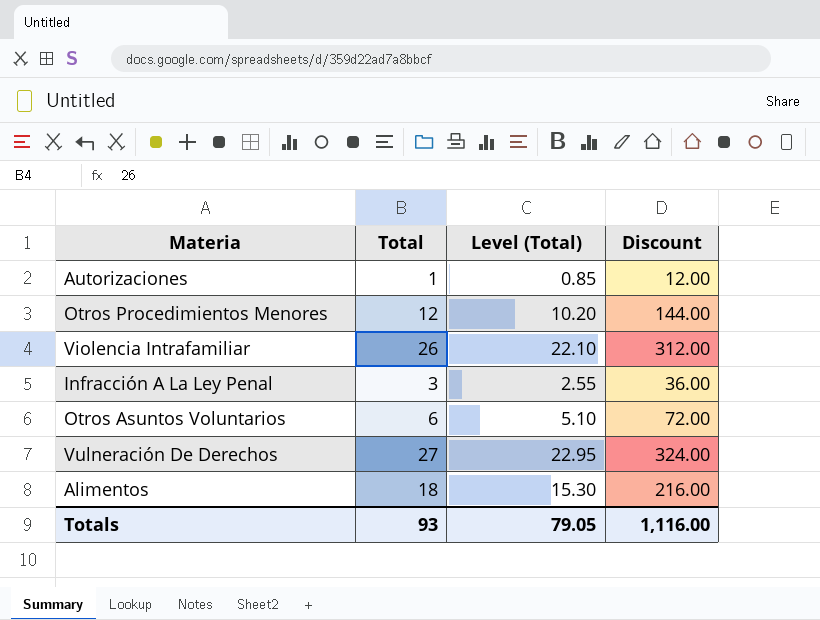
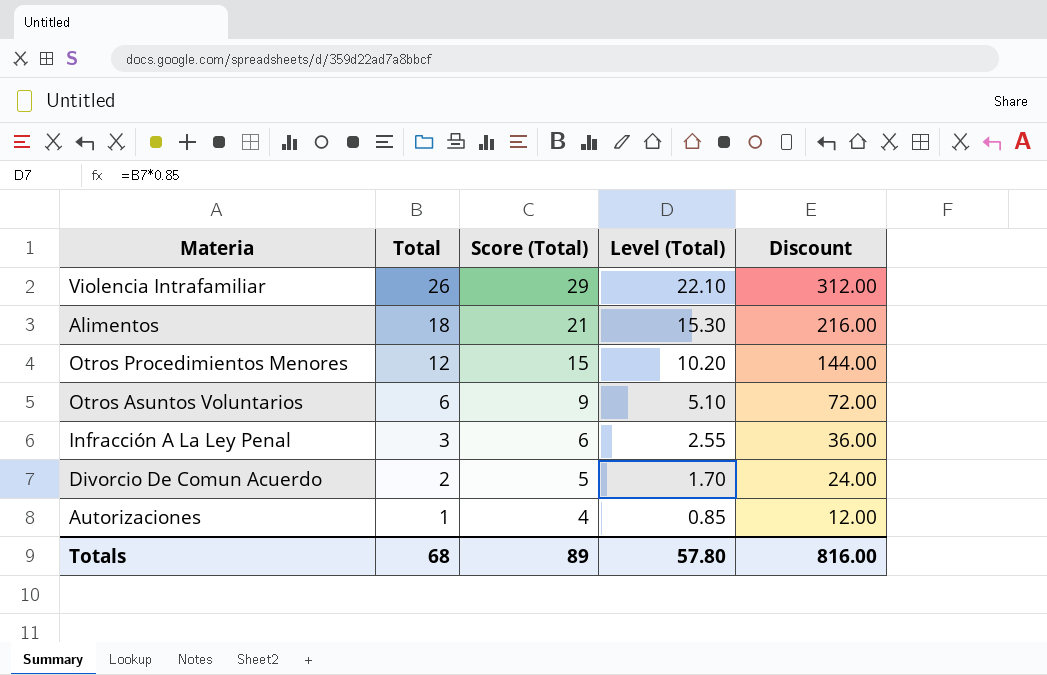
row order: none -> Total descending
column Score (Total) | formula: none -> [Total] + 3
row Vulneración De Derechos: 27 | 22.95 | 324.00 -> none
row Divorcio De Comun Acuerdo: none -> 2 | 5 | 1.70 | 24.00
Totals | Total: 93 -> 68
Totals | Level (Total): 79.05 -> 57.80
Totals | Discount: 1,116.00 -> 816.00

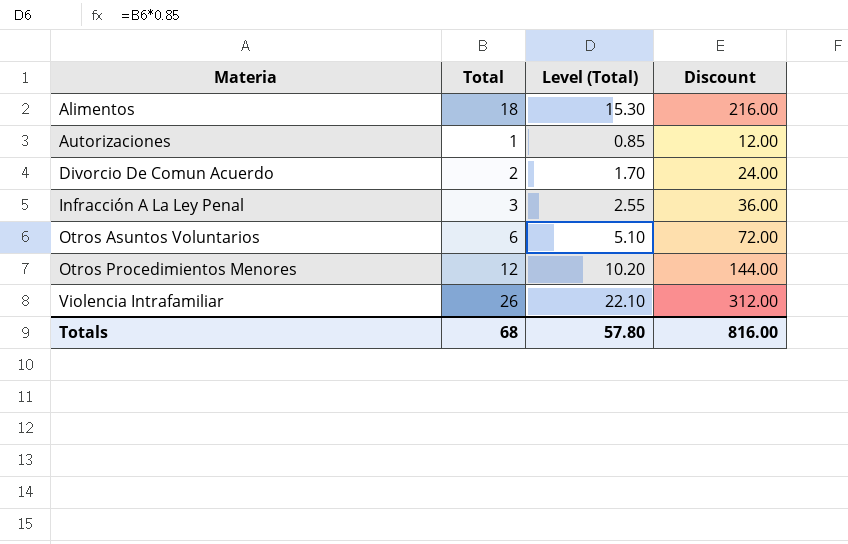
row order: Total descending -> Materia ascending
column Score (Total) | formula: [Total] + 3 -> none

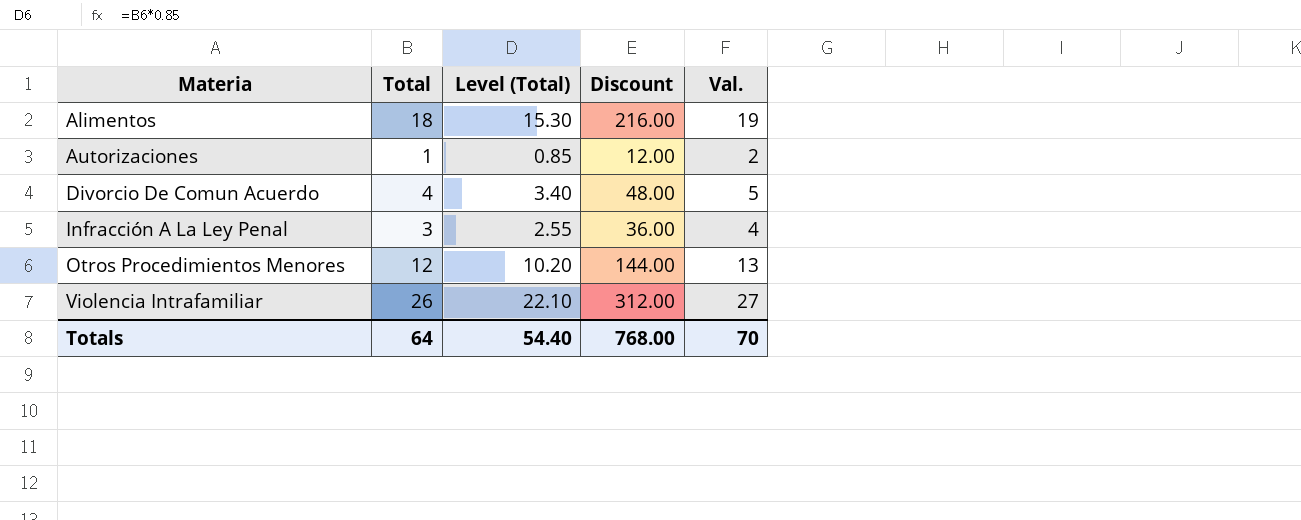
column Val. | formula: none -> [Total] + 1
row Otros Asuntos Voluntarios: 6 | 5.10 | 72.00 -> none
Divorcio De Comun Acuerdo | Total: 2 -> 4
Divorcio De Comun Acuerdo | Level (Total): 1.70 -> 3.40
Divorcio De Comun Acuerdo | Discount: 24.00 -> 48.00
Totals | Total: 68 -> 64
Totals | Level (Total): 57.80 -> 54.40
Totals | Discount: 816.00 -> 768.00

